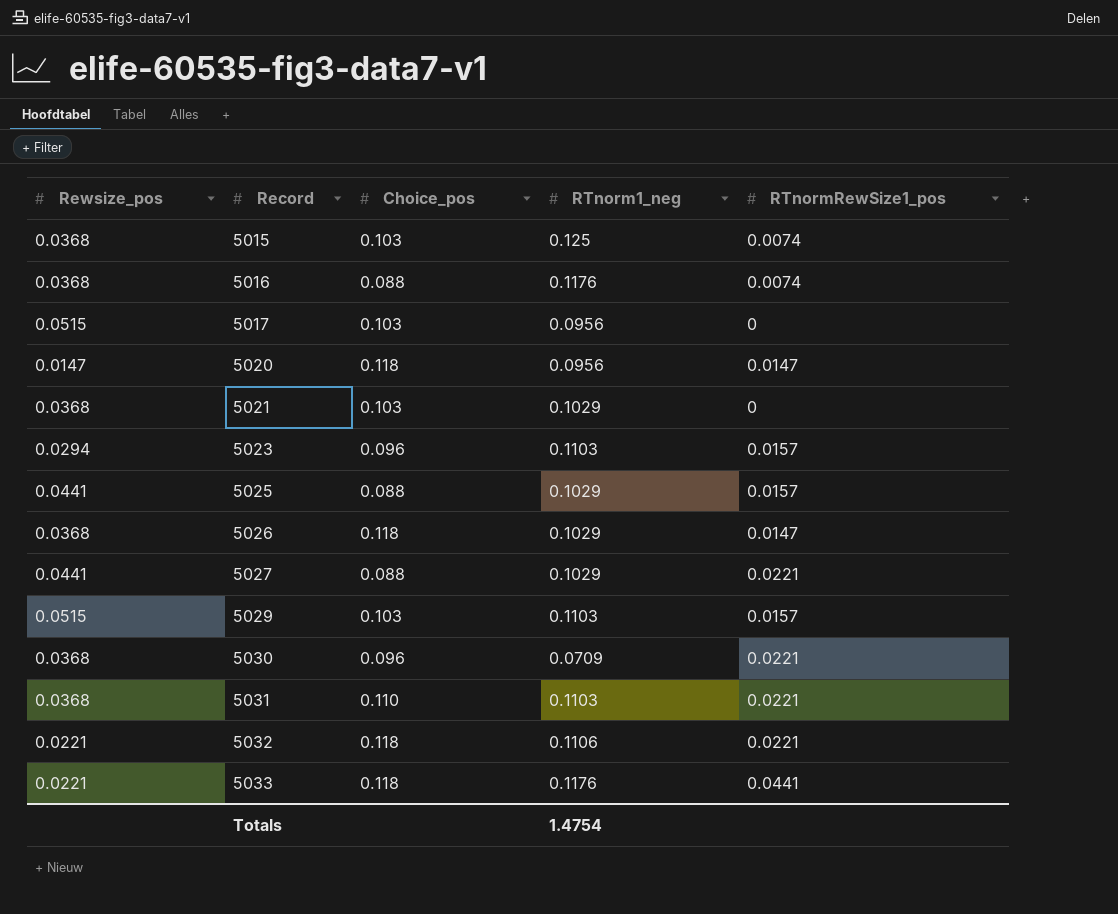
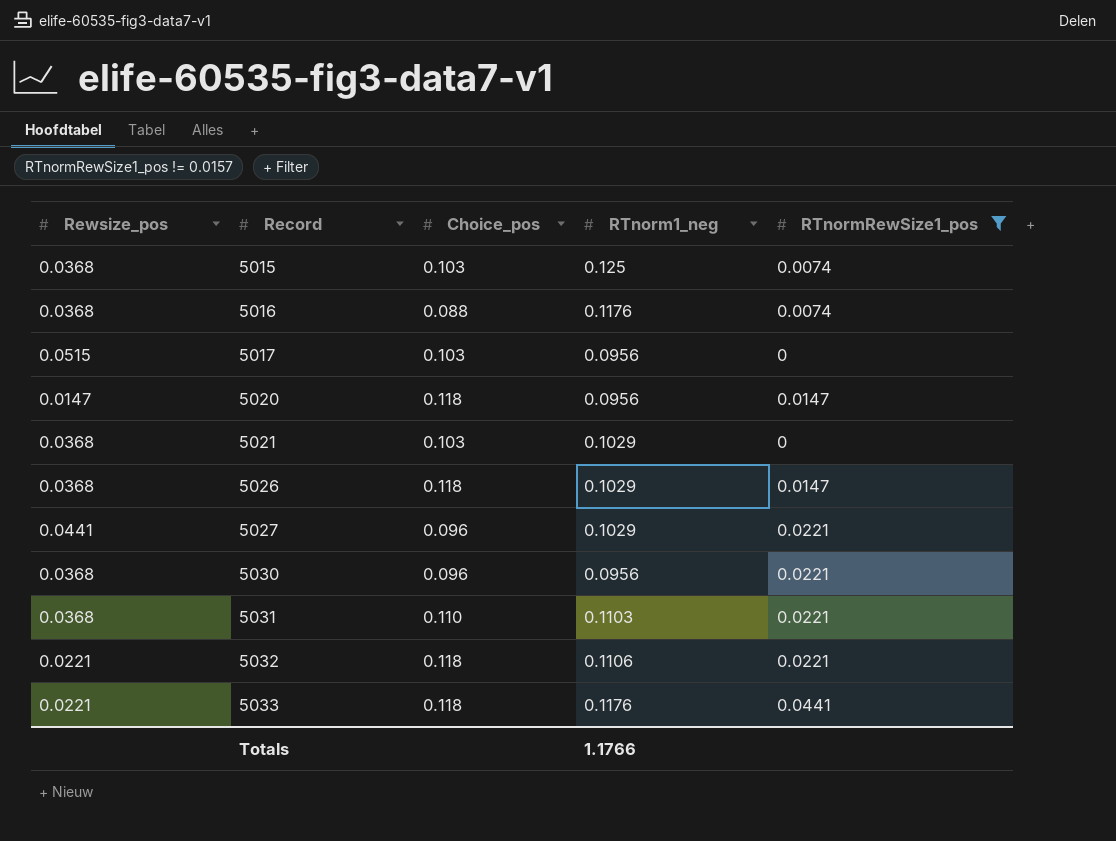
filter: none -> RTnormRewSize1_pos != 0.0157
5027 | Choice_pos: 0.088 -> 0.096
5030 | RTnorm1_neg: 0.0709 -> 0.0956
Totals | RTnorm1_neg: 1.4754 -> 1.1766

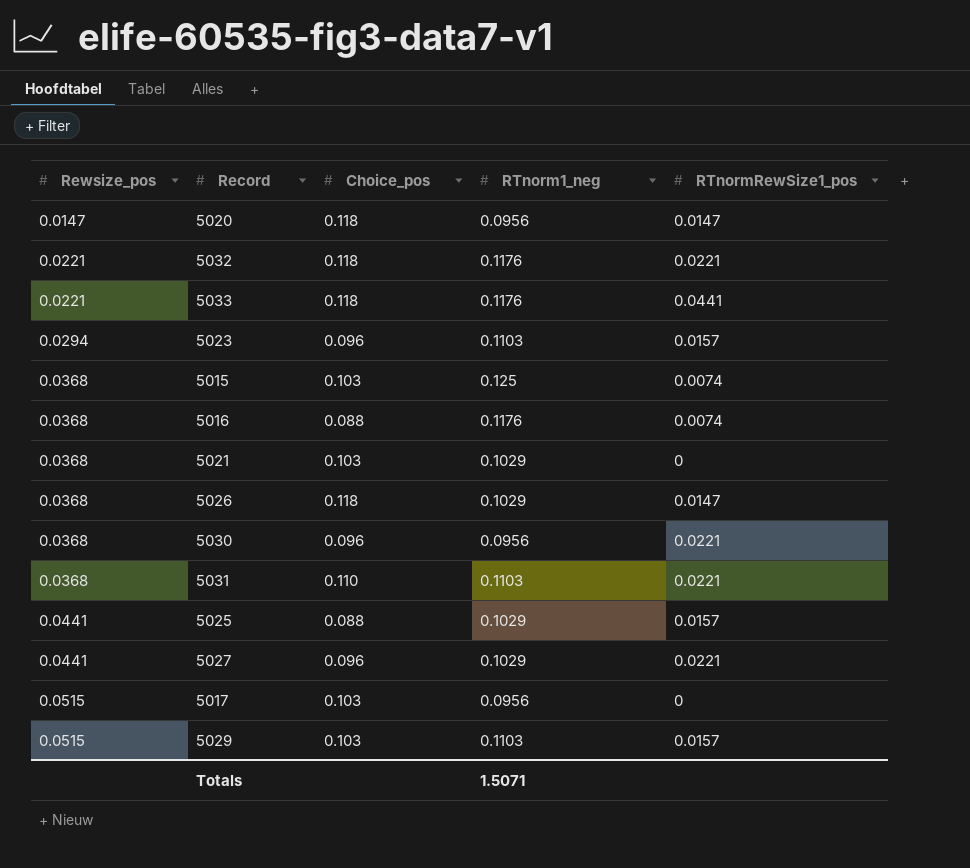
filter: RTnormRewSize1_pos != 0.0157 -> none
row order: Record ascending -> Rewsize_pos ascending
5032 | RTnorm1_neg: 0.1106 -> 0.1176
Totals | RTnorm1_neg: 1.1766 -> 1.5071

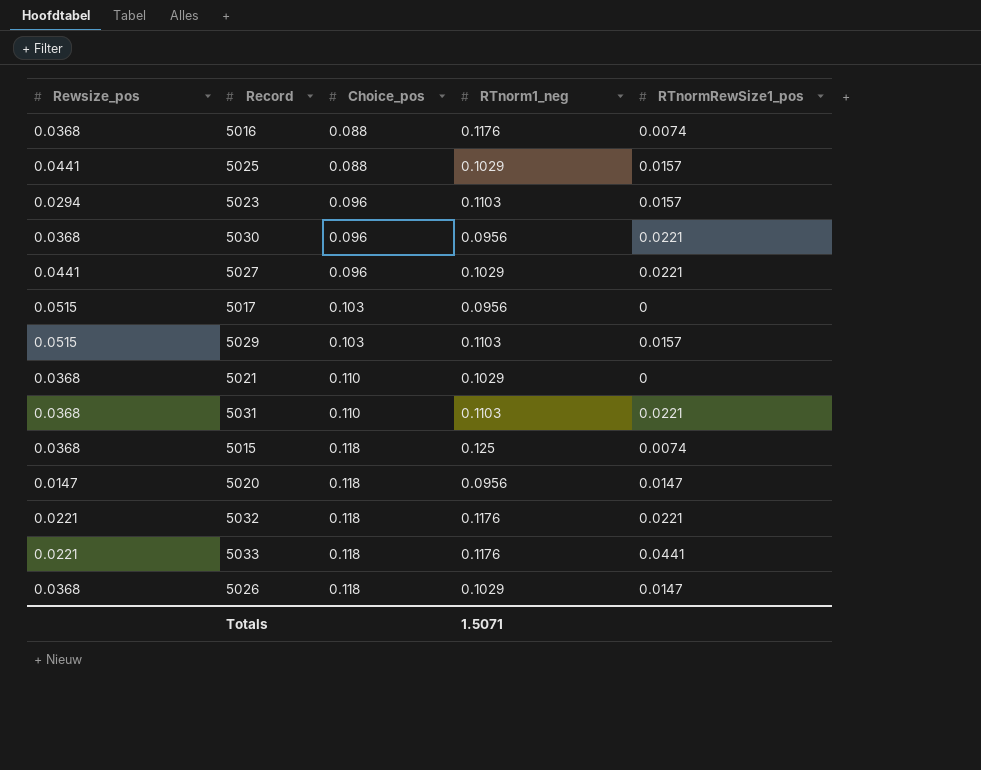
row order: Rewsize_pos ascending -> Choice_pos ascending
5021 | Choice_pos: 0.103 -> 0.110
5015 | Choice_pos: 0.103 -> 0.118

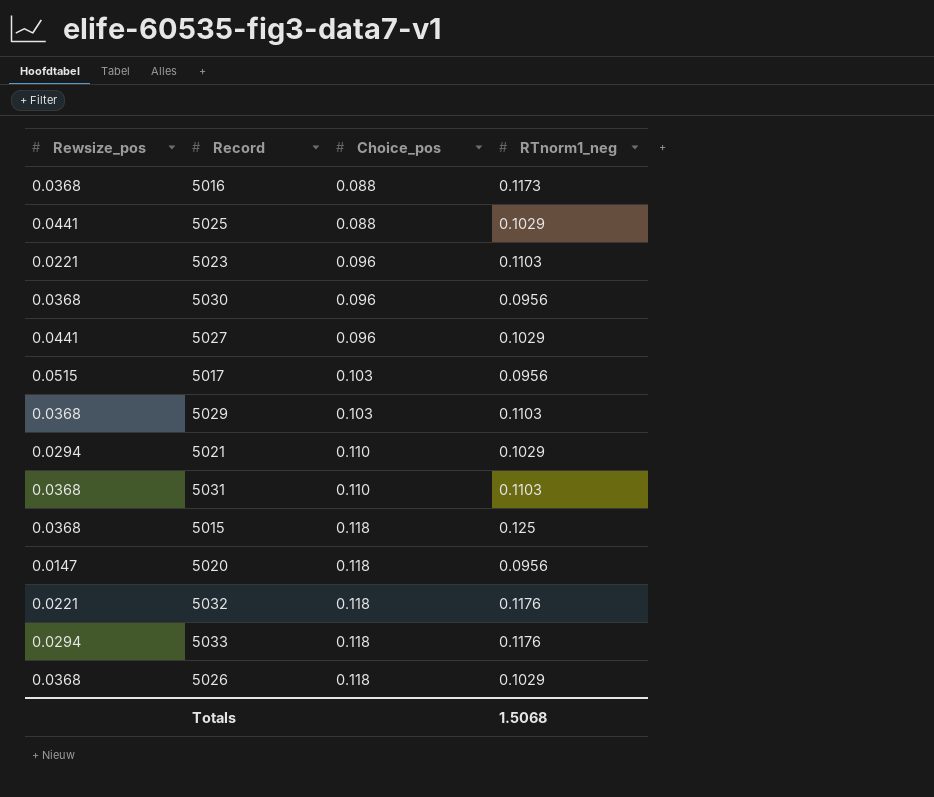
column RTnormRewSize1_pos | position: 5 -> none
5016 | RTnorm1_neg: 0.1176 -> 0.1173
5023 | Rewsize_pos: 0.0294 -> 0.0221
5029 | Rewsize_pos: 0.0515 -> 0.0368
5021 | Rewsize_pos: 0.0368 -> 0.0294
5033 | Rewsize_pos: 0.0221 -> 0.0294
Totals | RTnorm1_neg: 1.5071 -> 1.5068

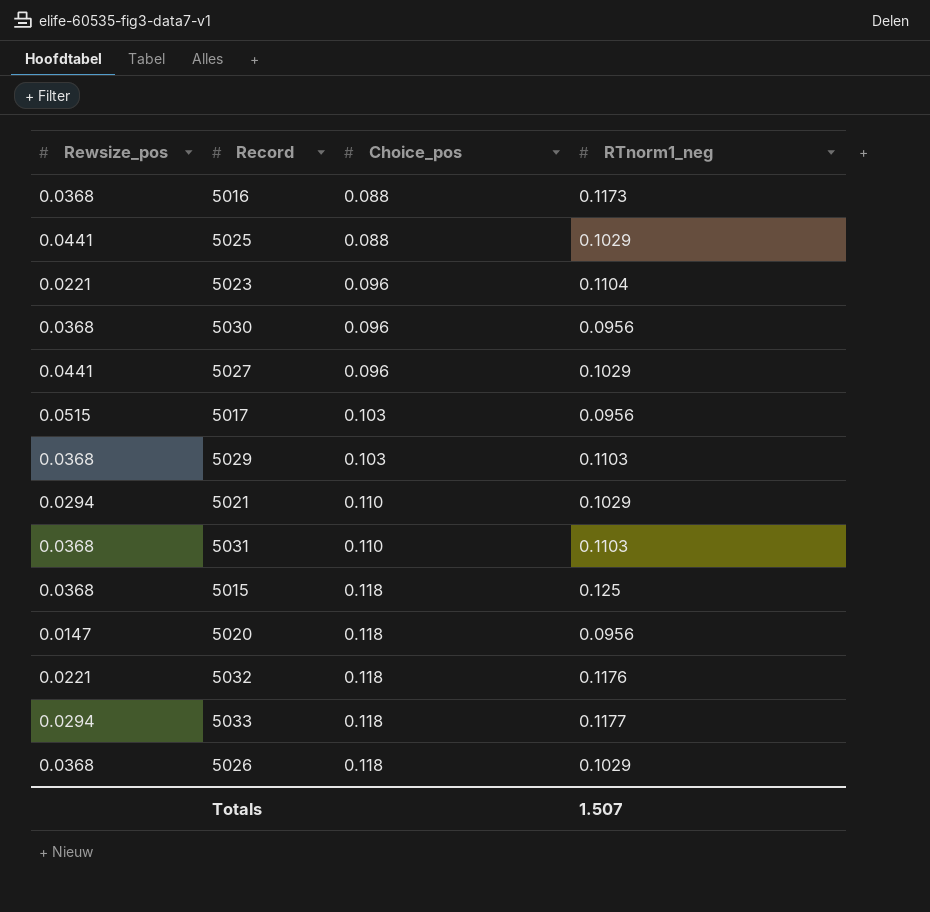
5023 | RTnorm1_neg: 0.1103 -> 0.1104
5033 | RTnorm1_neg: 0.1176 -> 0.1177
Totals | RTnorm1_neg: 1.5068 -> 1.507

